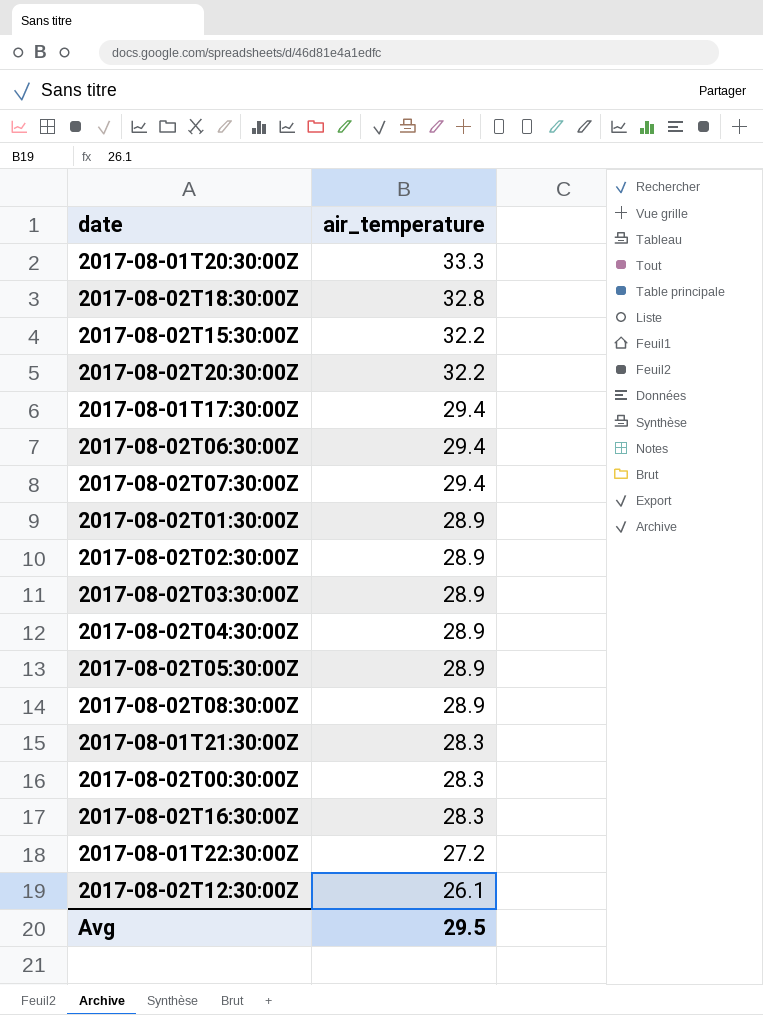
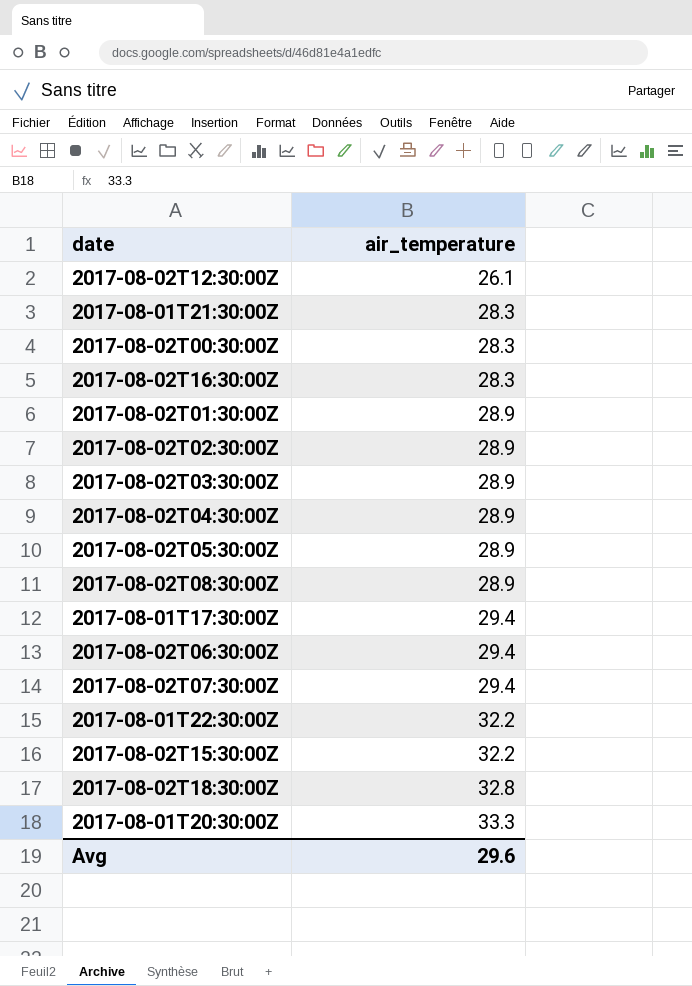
row order: air_temperature descending -> air_temperature ascending
row 2017-08-02T20:30:00Z: 32.2 -> none
2017-08-01T22:30:00Z | air_temperature: 27.2 -> 32.2
Avg | air_temperature: 29.5 -> 29.6

